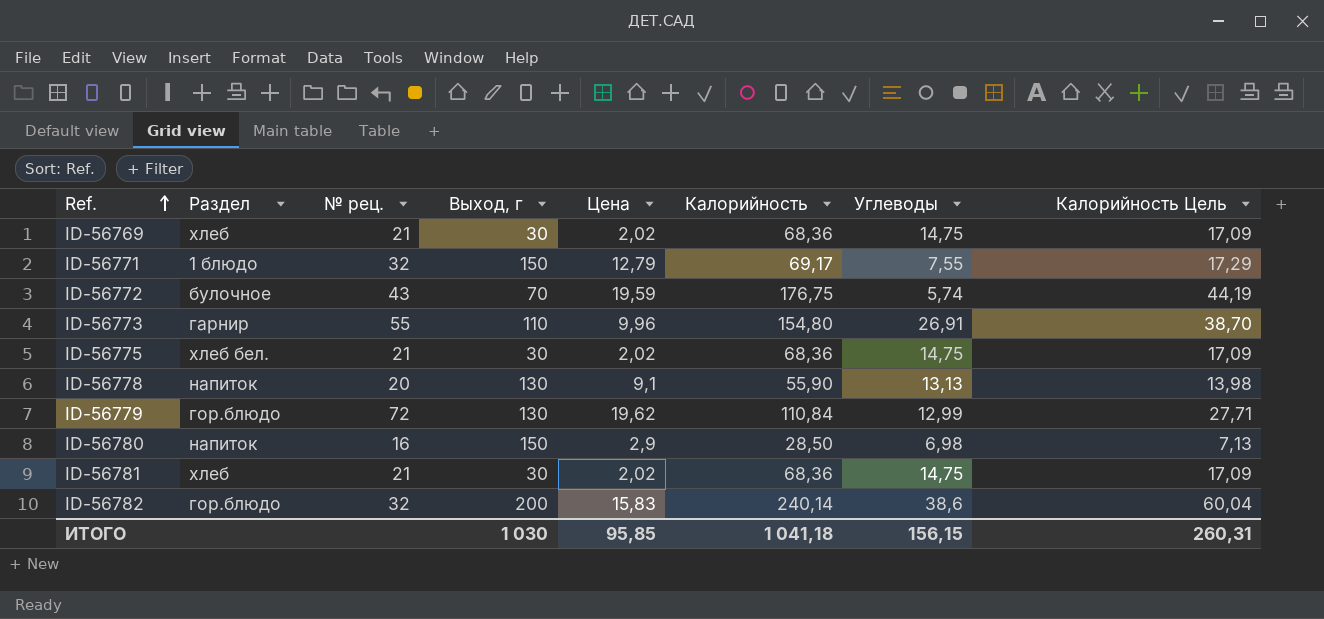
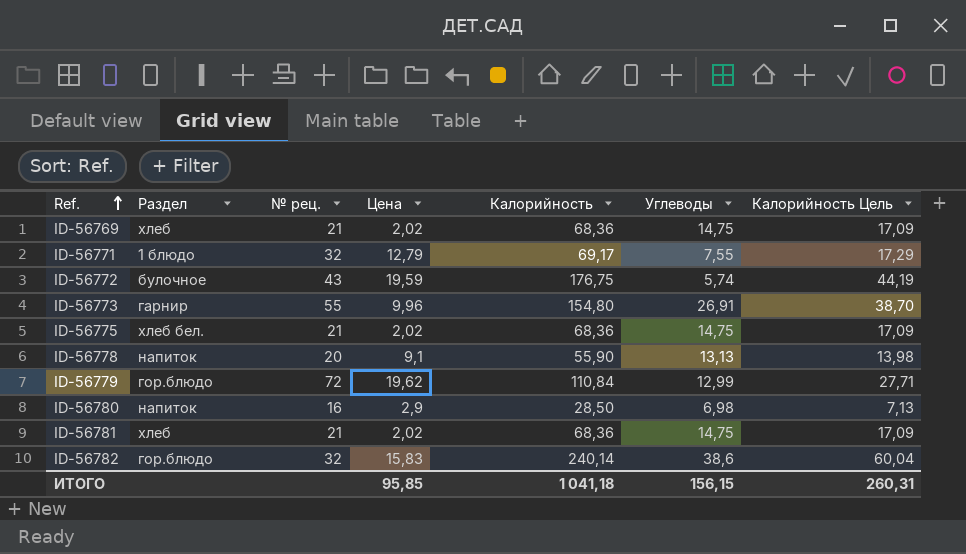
column Выход, г | position: 4 -> none

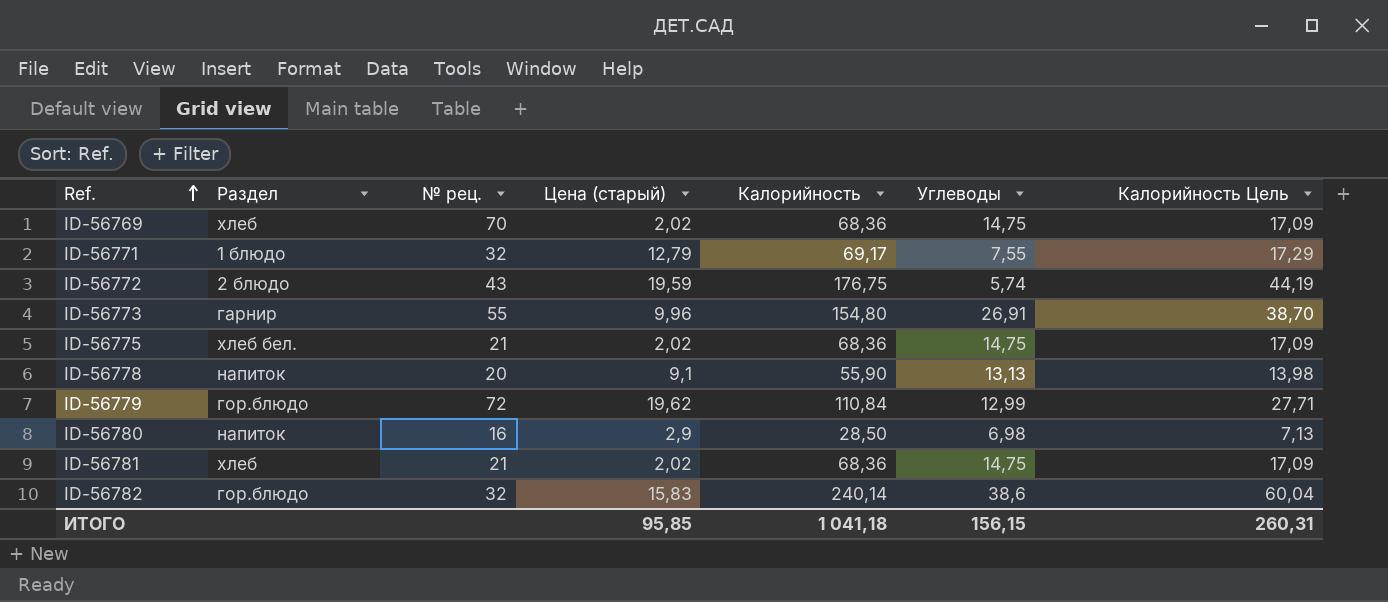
column name: Цена -> Цена (старый)
ID-56769 | № рец.: 21 -> 70
ID-56772 | Раздел: булочное -> 2 блюдо

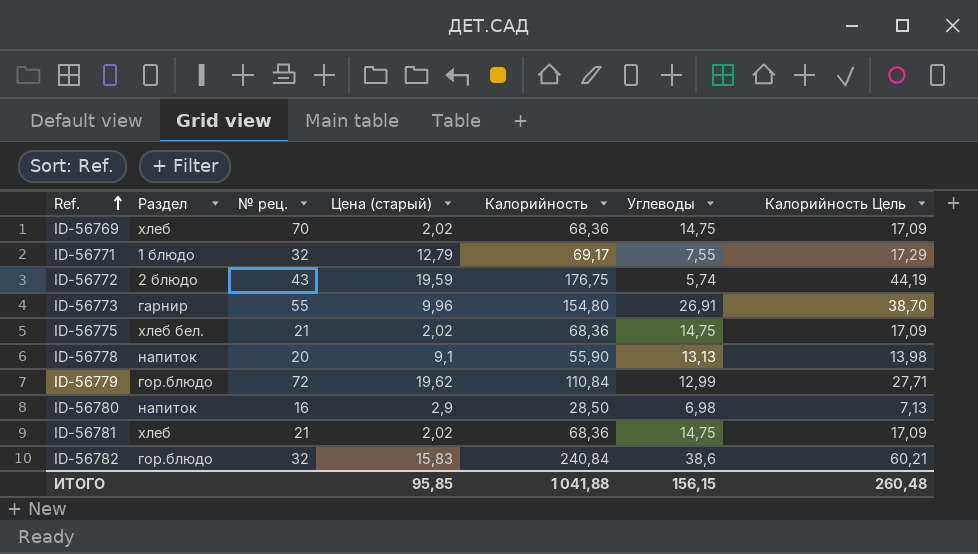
ID-56782 | Калорийность: 240,14 -> 240,84
ID-56782 | Калорийность Цель: 60,04 -> 60,21
ИТОГО | Калорийность: 1 041,18 -> 1 041,88
ИТОГО | Калорийность Цель: 260,31 -> 260,48

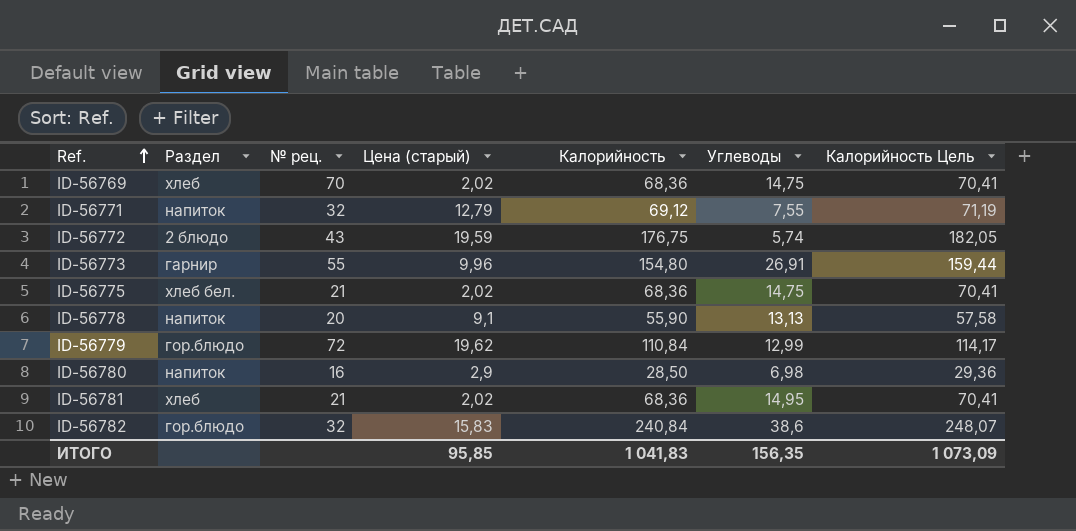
column Калорийность Цель | formula: [Калорийность] * 0,25 -> [Калорийность] * 1,03
ID-56771 | Раздел: 1 блюдо -> напиток
ID-56771 | Калорийность: 69,17 -> 69,12
ID-56781 | Углеводы: 14,75 -> 14,95
ИТОГО | Калорийность: 1 041,88 -> 1 041,83
ИТОГО | Углеводы: 156,15 -> 156,35
ИТОГО | Калорийность Цель: 260,48 -> 1 073,09

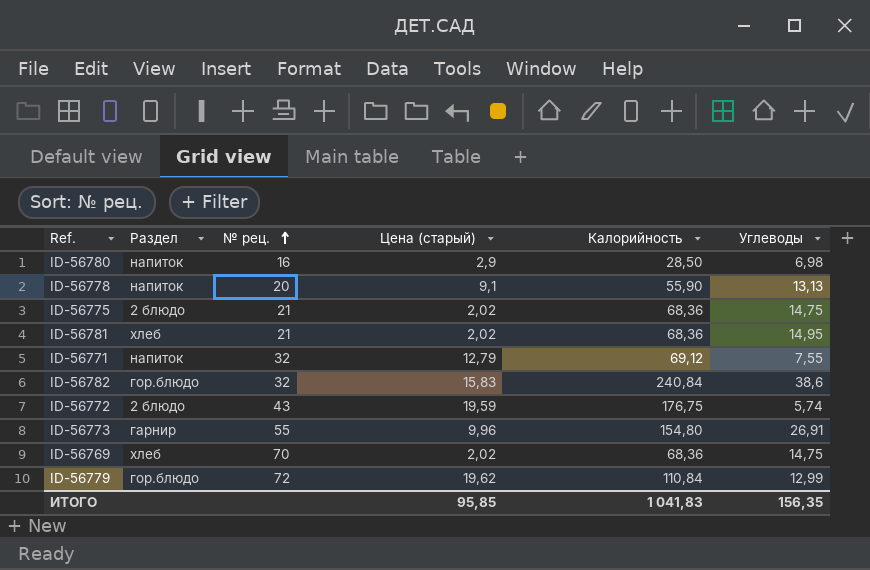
row order: Ref. ascending -> № рец. ascending
column Калорийность Цель | formula: [Калорийность] * 1,03 -> none
ID-56775 | Раздел: хлеб бел. -> 2 блюдо

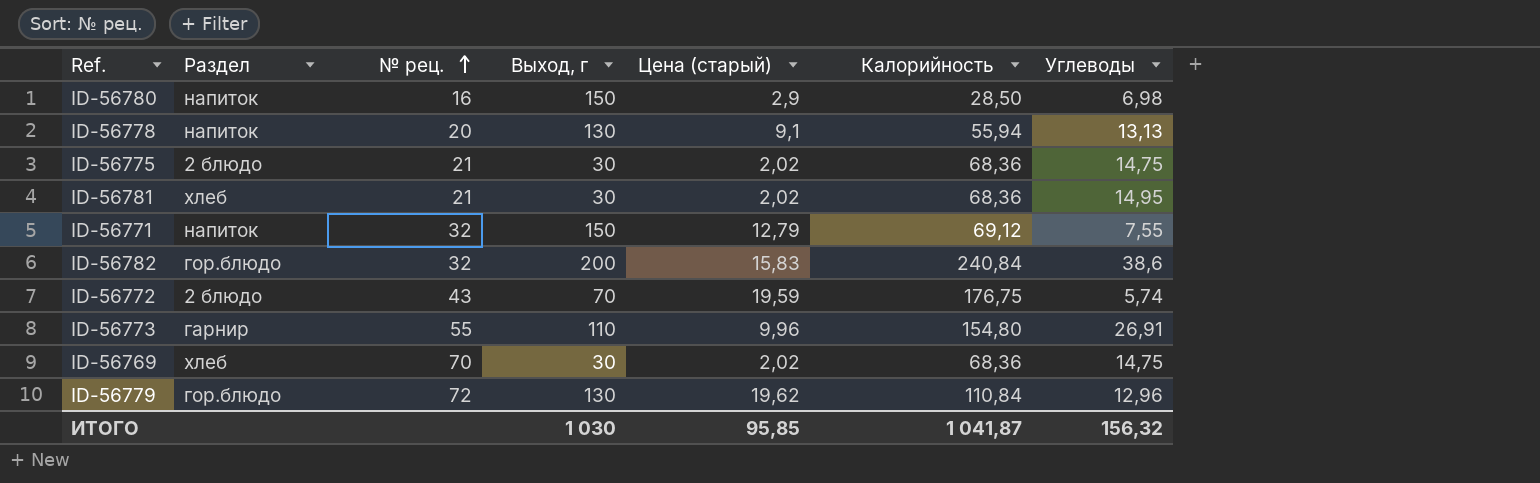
column Выход, г | position: none -> 4
ID-56778 | Калорийность: 55,90 -> 55,94
ID-56779 | Углеводы: 12,99 -> 12,96
ИТОГО | Калорийность: 1 041,83 -> 1 041,87
ИТОГО | Углеводы: 156,35 -> 156,32

